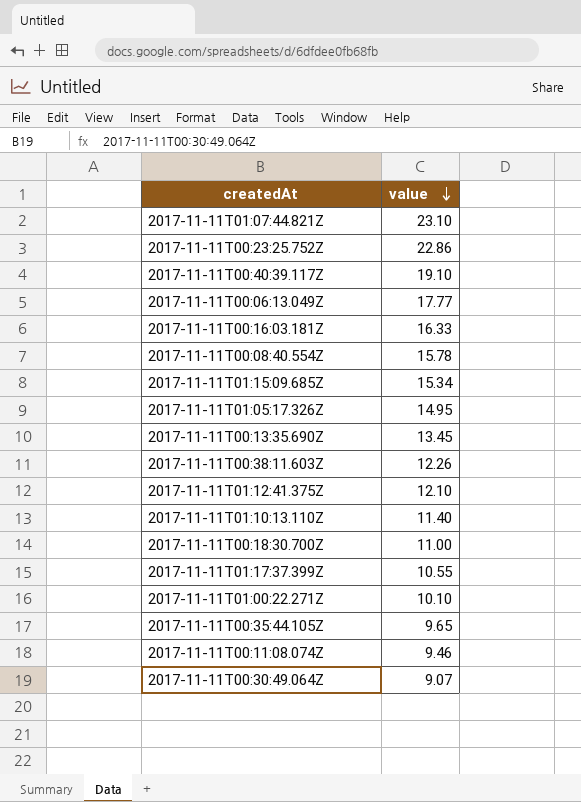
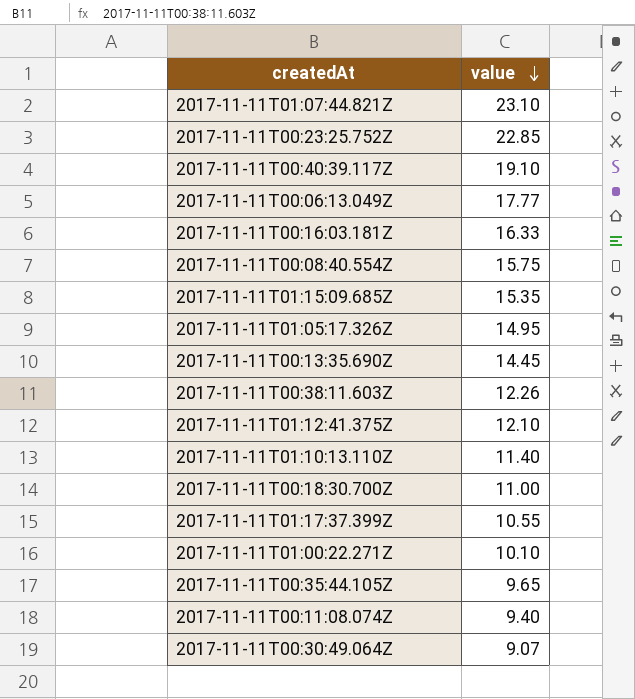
2017-11-11T00:23:25.752Z | value: 22.86 -> 22.85
2017-11-11T00:08:40.554Z | value: 15.78 -> 15.75
2017-11-11T01:15:09.685Z | value: 15.34 -> 15.35
2017-11-11T00:13:35.690Z | value: 13.45 -> 14.45
2017-11-11T00:11:08.074Z | value: 9.46 -> 9.40

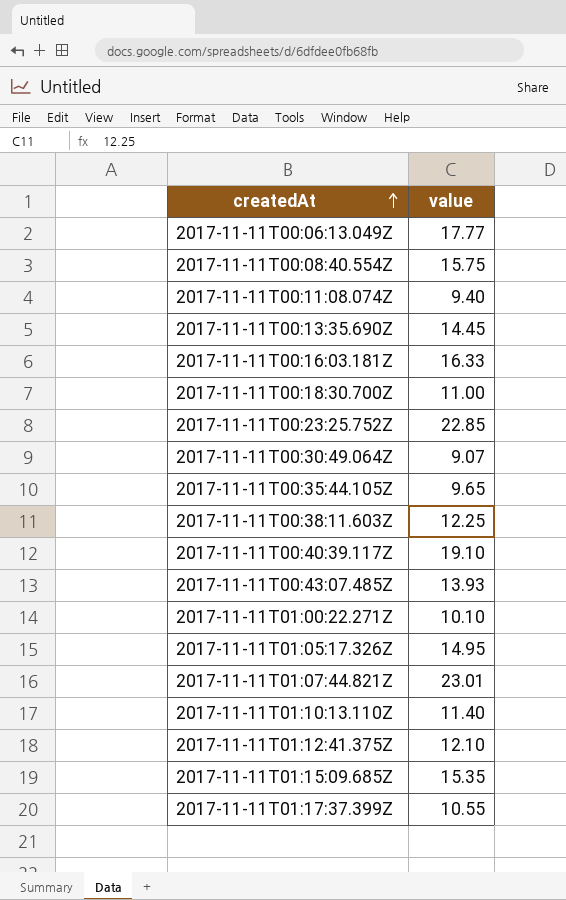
row order: value descending -> createdAt ascending
2017-11-11T00:38:11.603Z | value: 12.26 -> 12.25
row 2017-11-11T00:43:07.485Z: none -> 13.93
2017-11-11T01:07:44.821Z | value: 23.10 -> 23.01

